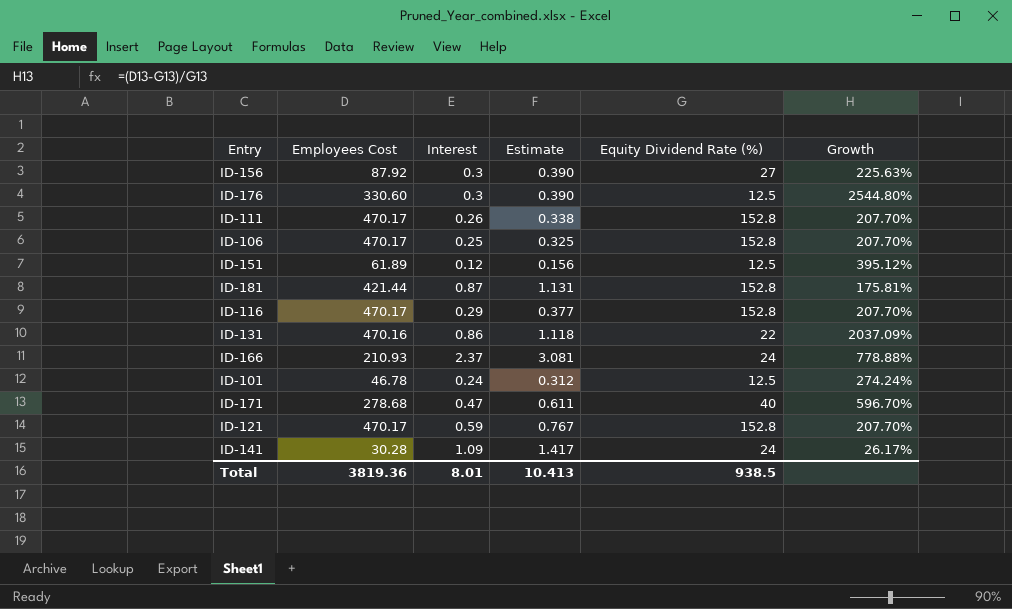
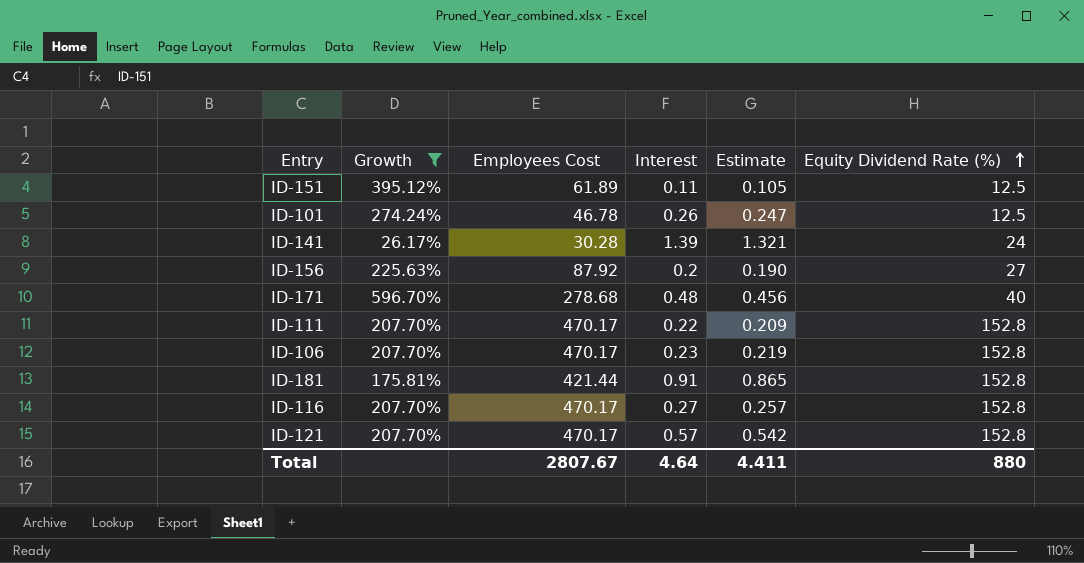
filter: none -> Growth <= 596.70%
row order: none -> Equity Dividend Rate (%) ascending
column Growth | position: 6 -> 2
column Estimate | formula: [Interest] * 1.3 -> [Interest] * 0.95
ID-151 | Interest: 0.12 -> 0.11
ID-101 | Interest: 0.24 -> 0.26
ID-141 | Interest: 1.09 -> 1.39
ID-156 | Interest: 0.3 -> 0.2
ID-171 | Interest: 0.47 -> 0.48
ID-111 | Interest: 0.26 -> 0.22
ID-106 | Interest: 0.25 -> 0.23
ID-181 | Interest: 0.87 -> 0.91
ID-116 | Interest: 0.29 -> 0.27
ID-121 | Interest: 0.59 -> 0.57
Total | Employees Cost: 3819.36 -> 2807.67
Total | Interest: 8.01 -> 4.64
Total | Estimate: 10.413 -> 4.411
Total | Equity Dividend Rate (%): 938.5 -> 880

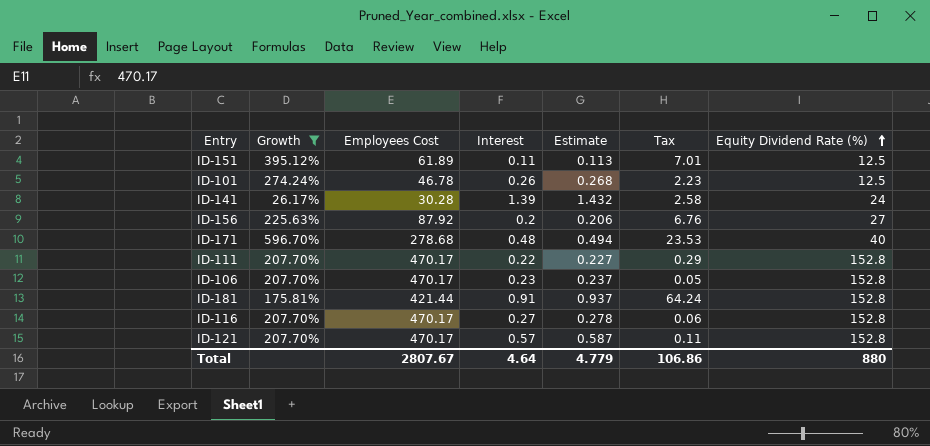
column Estimate | formula: [Interest] * 0.95 -> [Interest] * 1.03
column Tax | position: none -> 6
Total | Estimate: 4.411 -> 4.779

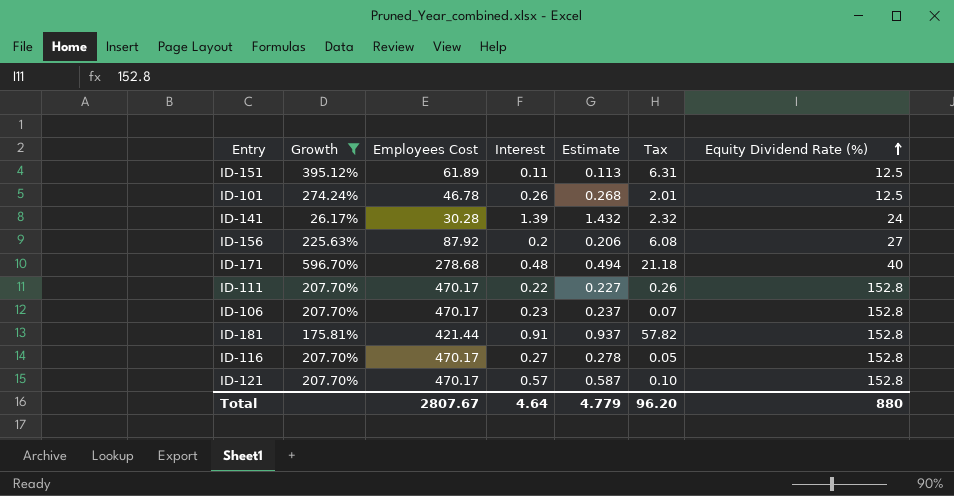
ID-151 | Tax: 7.01 -> 6.31
ID-101 | Tax: 2.23 -> 2.01
ID-141 | Tax: 2.58 -> 2.32
ID-156 | Tax: 6.76 -> 6.08
ID-171 | Tax: 23.53 -> 21.18
ID-111 | Tax: 0.29 -> 0.26
ID-106 | Tax: 0.05 -> 0.07
ID-181 | Tax: 64.24 -> 57.82
ID-116 | Tax: 0.06 -> 0.05
ID-121 | Tax: 0.11 -> 0.10
Total | Tax: 106.86 -> 96.20

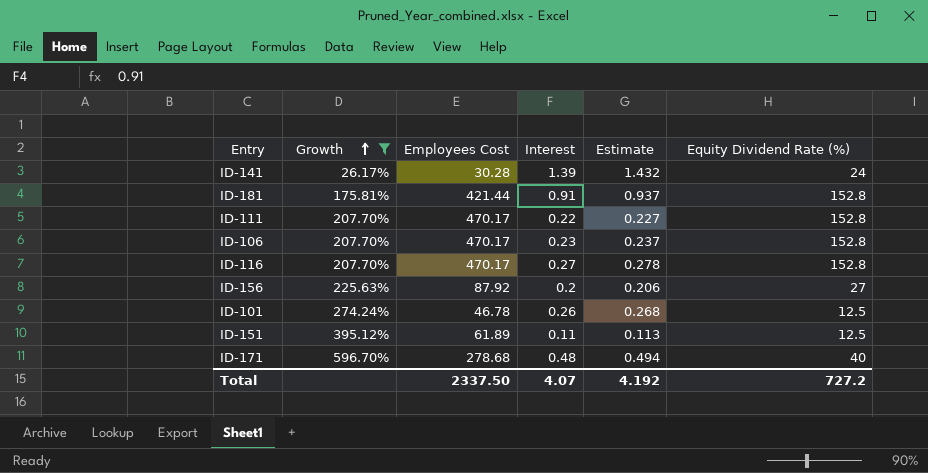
row order: Equity Dividend Rate (%) ascending -> Growth ascending
column Tax | position: 6 -> none
row ID-121: 207.70% | 470.17 | 0.57 | 0.587 | 0.10 | 152.8 -> none
Total | Employees Cost: 2807.67 -> 2337.50
Total | Interest: 4.64 -> 4.07
Total | Estimate: 4.779 -> 4.192
Total | Equity Dividend Rate (%): 880 -> 727.2

